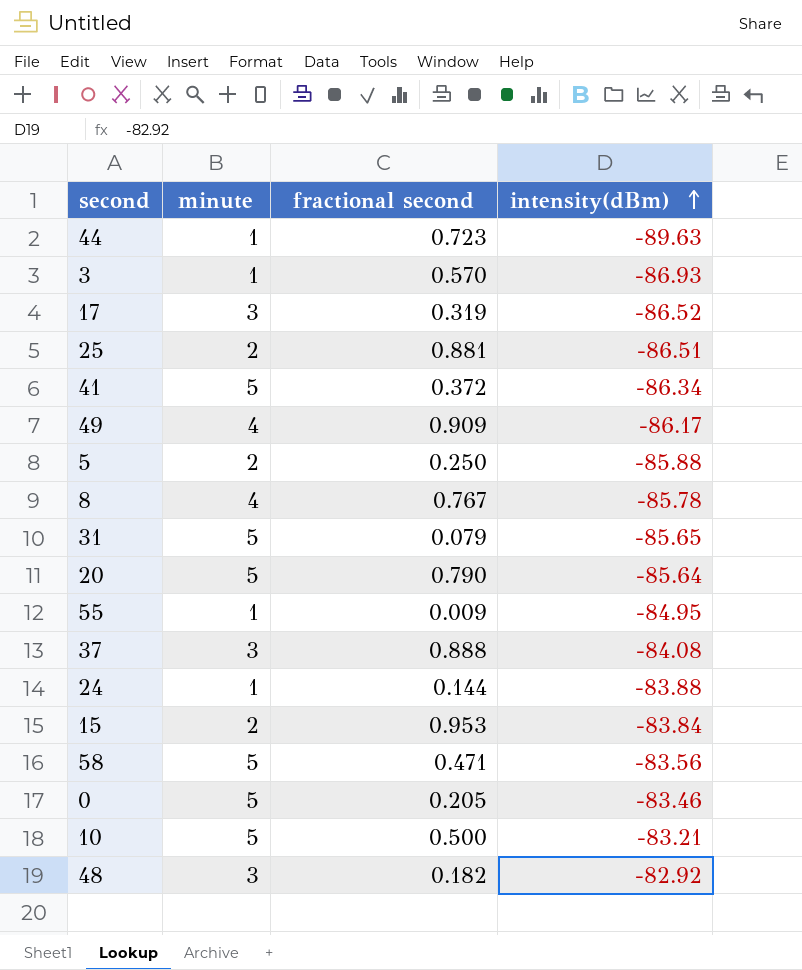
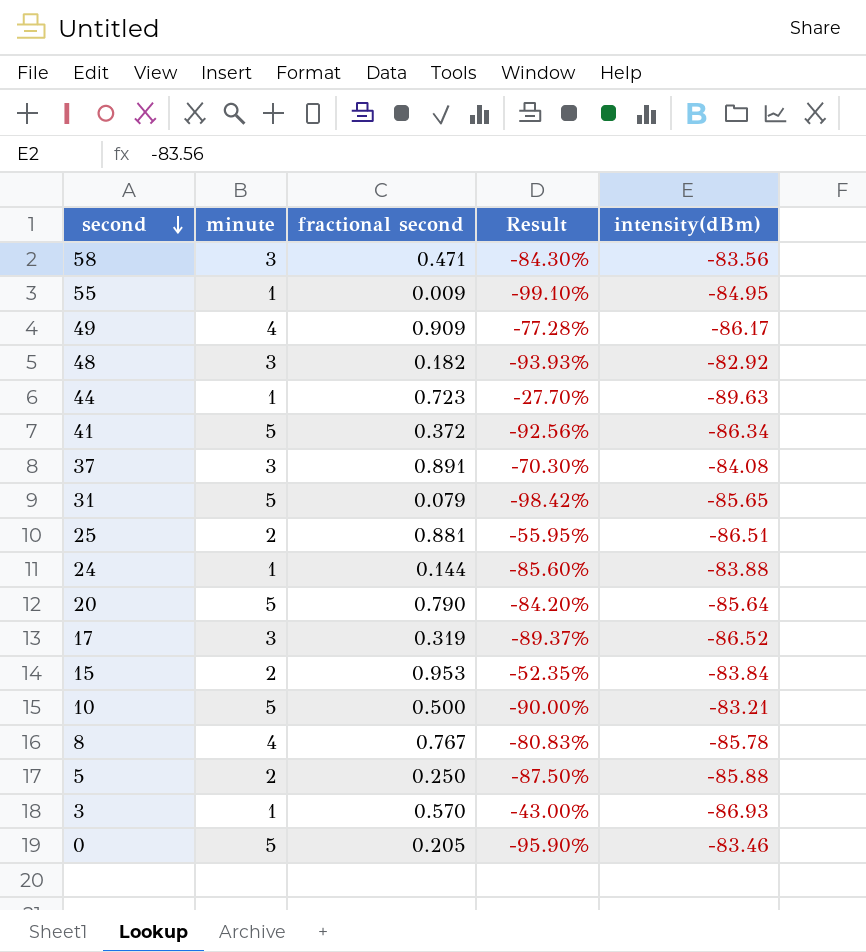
row order: intensity(dBm) ascending -> second descending
column Result | formula: none -> ([fractional second] - [minute]) / [minute]
58 | minute: 5 -> 3
37 | fractional second: 0.888 -> 0.891

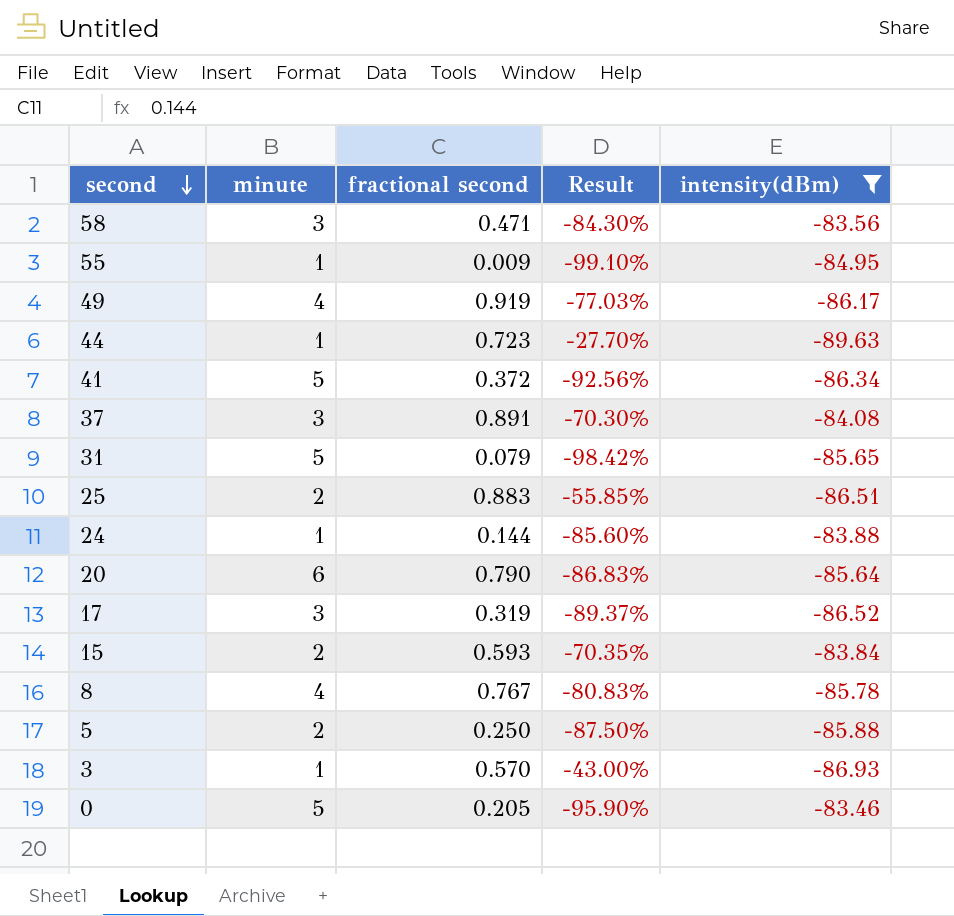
filter: none -> intensity(dBm) <= -83.46
49 | fractional second: 0.909 -> 0.919
49 | Result: -77.28% -> -77.03%
25 | fractional second: 0.881 -> 0.883
25 | Result: -55.95% -> -55.85%
20 | minute: 5 -> 6
20 | Result: -84.20% -> -86.83%
15 | fractional second: 0.953 -> 0.593
15 | Result: -52.35% -> -70.35%

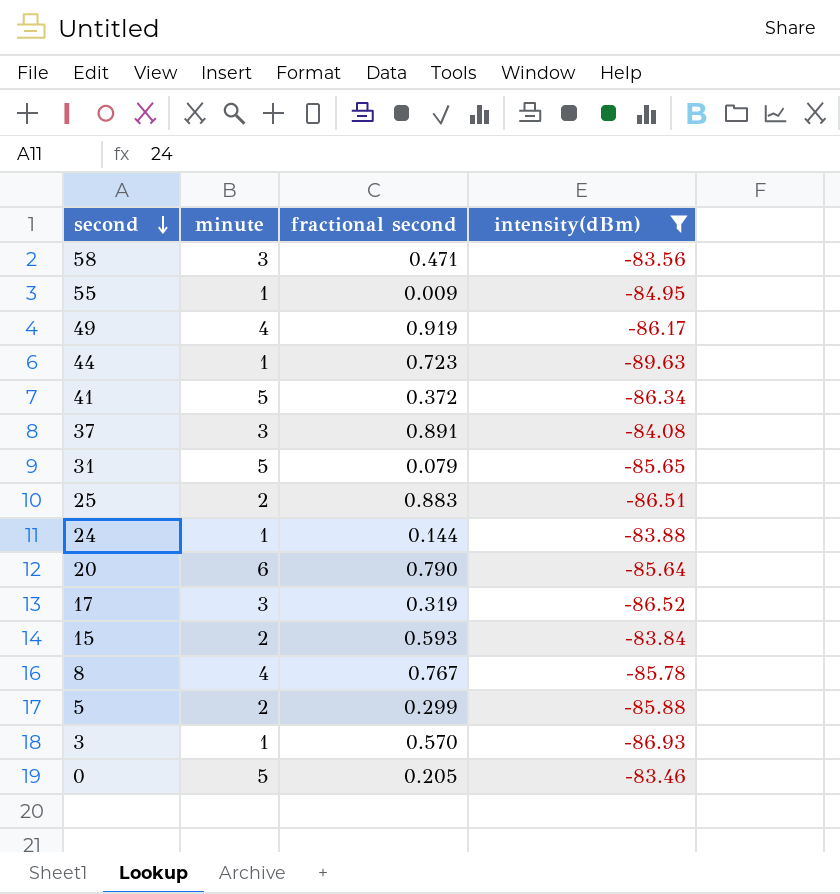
column Result | formula: ([fractional second] - [minute]) / [minute] -> none
5 | fractional second: 0.250 -> 0.299

